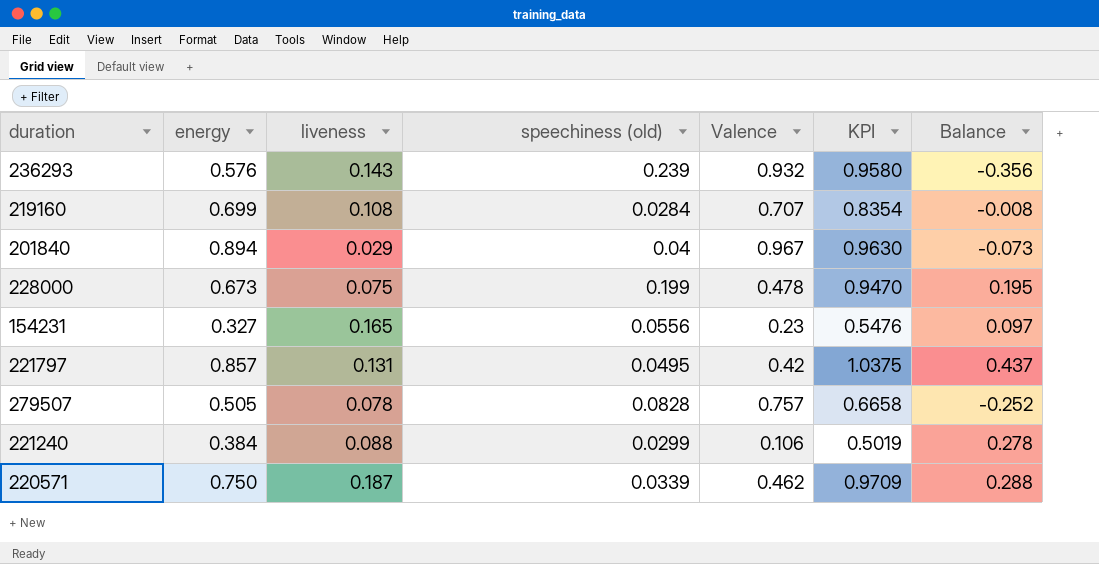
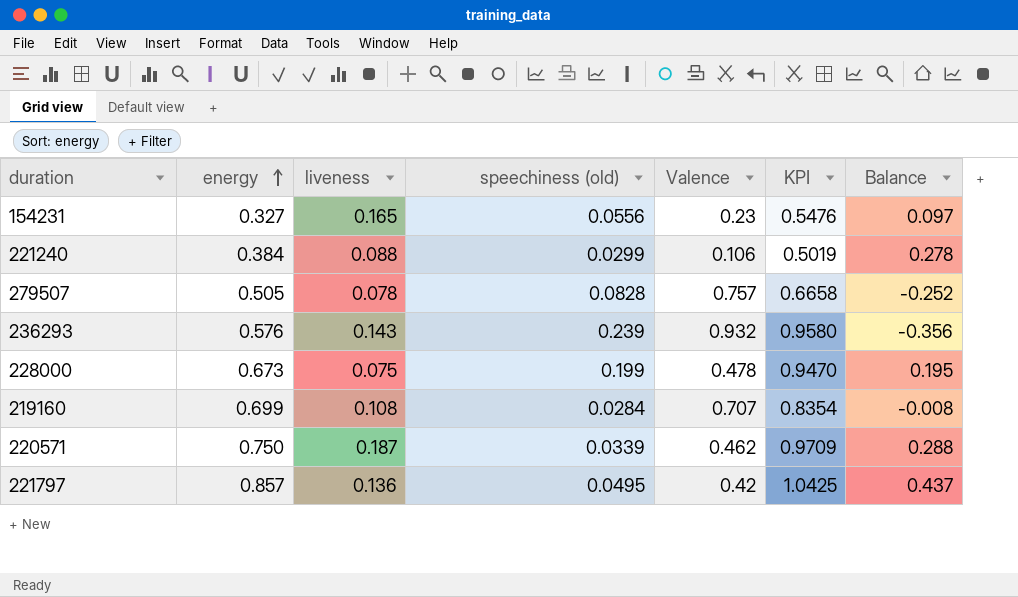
row order: none -> energy ascending
row 201840: 0.894 | 0.029 | 0.04 | 0.967 | 0.9630 | -0.073 -> none
221797 | liveness: 0.131 -> 0.136
221797 | KPI: 1.0375 -> 1.0425

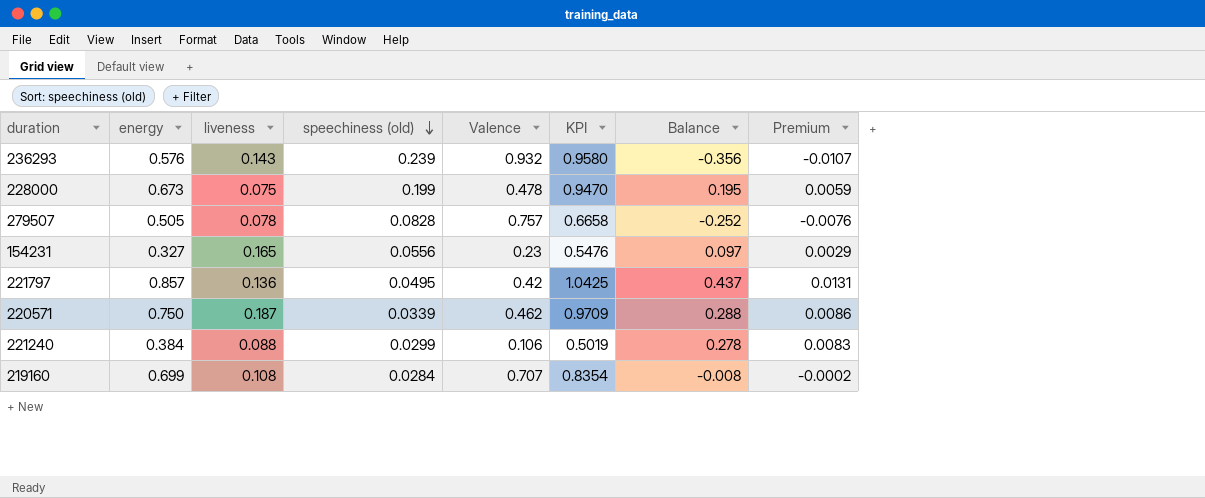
row order: energy ascending -> speechiness (old) descending
column Premium | formula: none -> [Balance] * 0.03

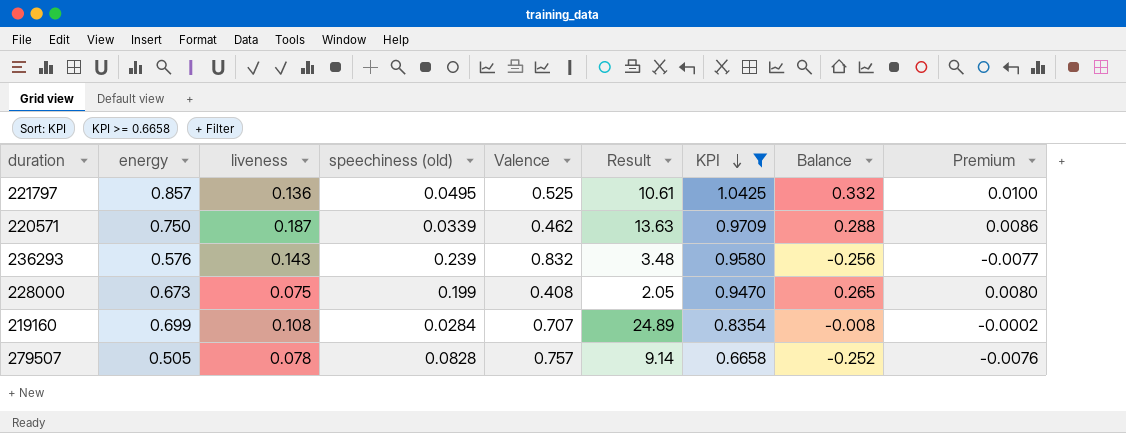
filter: none -> KPI >= 0.6658
row order: speechiness (old) descending -> KPI descending
column Result | formula: none -> [Valence] / [speechiness (old)]
221797 | Valence: 0.42 -> 0.525
221797 | Balance: 0.437 -> 0.332
221797 | Premium: 0.0131 -> 0.0100
236293 | Valence: 0.932 -> 0.832
236293 | Balance: -0.356 -> -0.256
236293 | Premium: -0.0107 -> -0.0077
228000 | Valence: 0.478 -> 0.408
228000 | Balance: 0.195 -> 0.265
228000 | Premium: 0.0059 -> 0.0080

